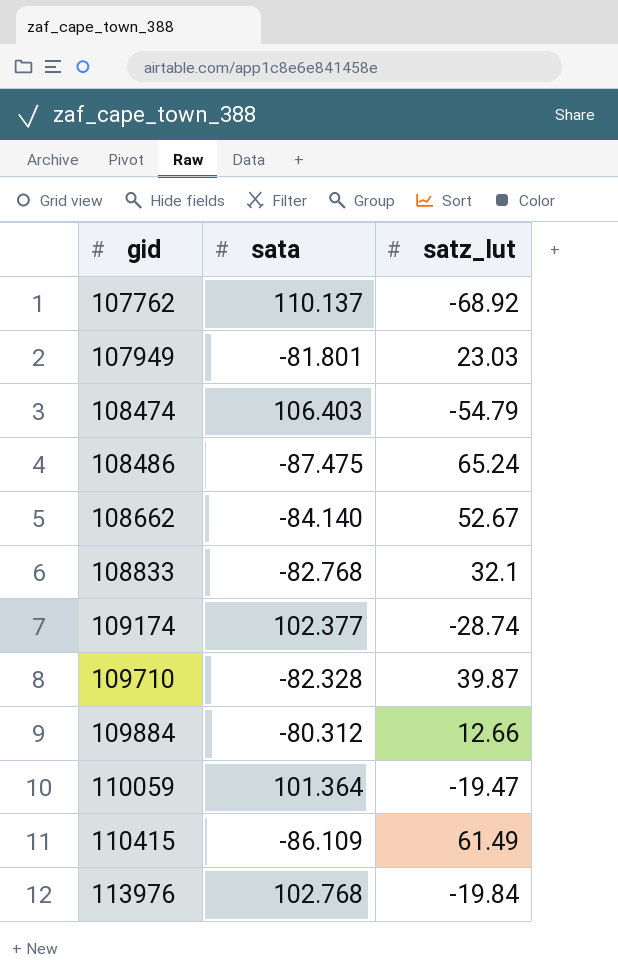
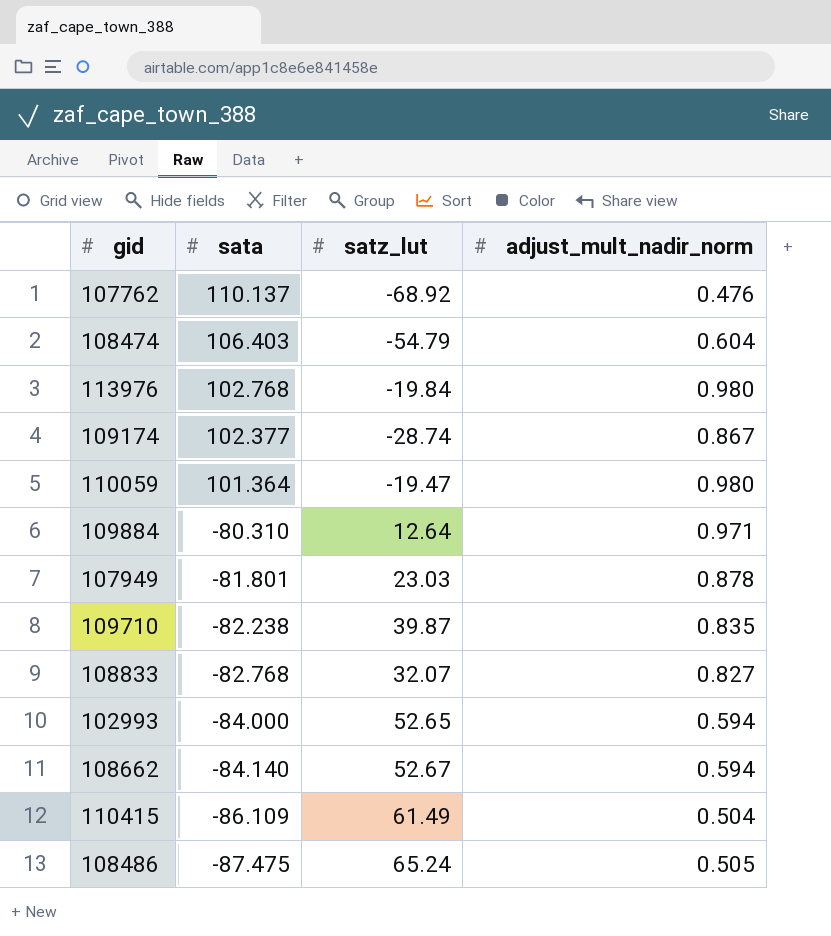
row order: gid ascending -> sata descending
column adjust_mult_nadir_norm | position: none -> 4
109884 | sata: -80.312 -> -80.310
109884 | satz_lut: 12.66 -> 12.64
109710 | sata: -82.328 -> -82.238
108833 | satz_lut: 32.1 -> 32.07
row 102993: none -> -84.000 | 52.65 | 0.594

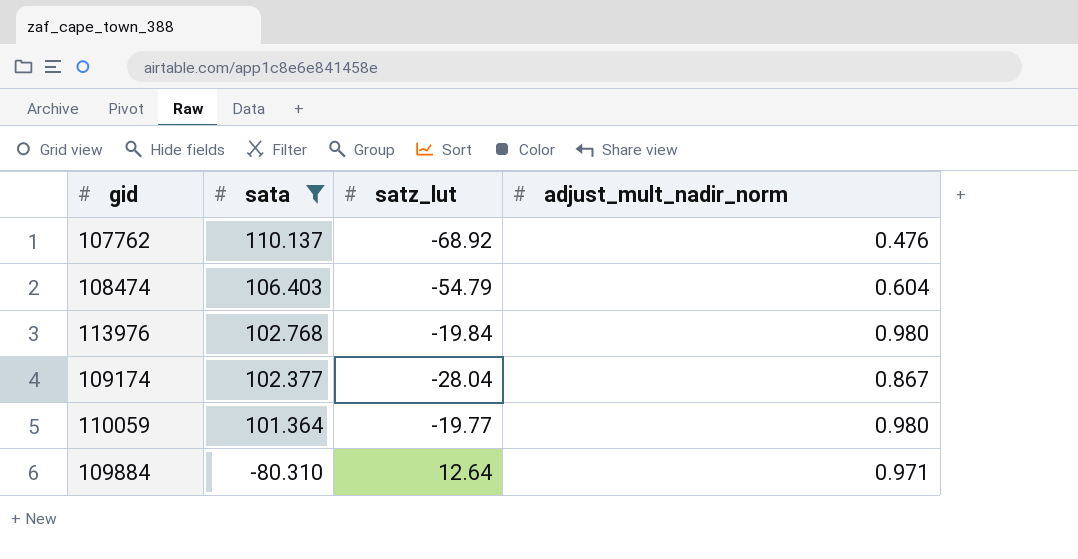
filter: none -> sata >= -80.310
109174 | satz_lut: -28.74 -> -28.04
110059 | satz_lut: -19.47 -> -19.77

